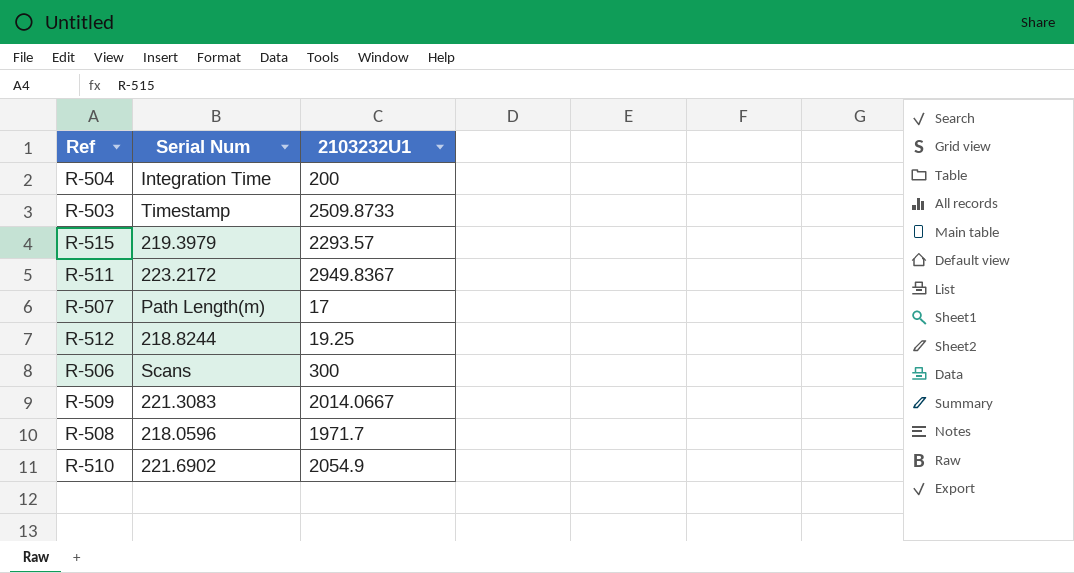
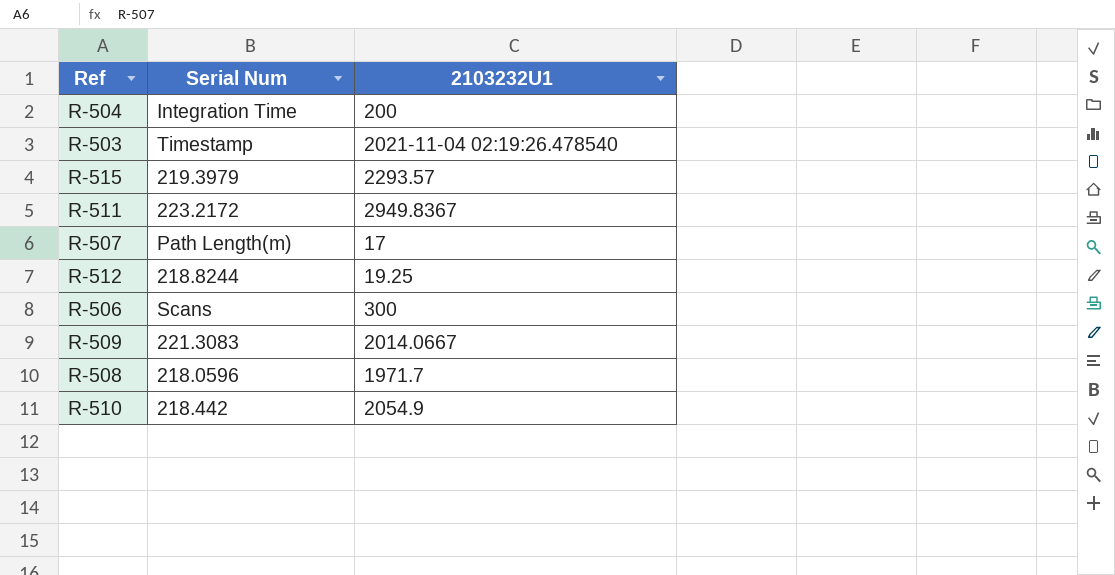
R-503 | 2103232U1: 2509.8733 -> 2021-11-04 02:19:26.478540
R-510 | Serial Num: 221.6902 -> 218.442

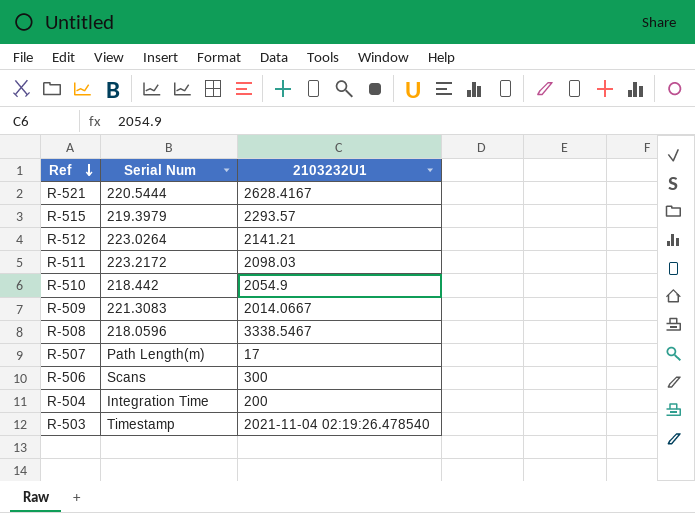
row order: none -> Ref descending
row R-521: none -> 220.5444 | 2628.4167
R-512 | Serial Num: 218.8244 -> 223.0264
R-512 | 2103232U1: 19.25 -> 2141.21
R-511 | 2103232U1: 2949.8367 -> 2098.03
R-508 | 2103232U1: 1971.7 -> 3338.5467

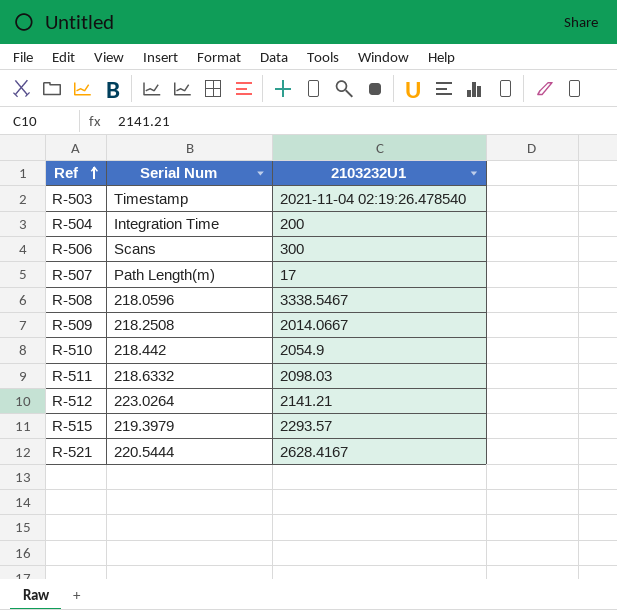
row order: Ref descending -> Ref ascending
R-509 | Serial Num: 221.3083 -> 218.2508
R-511 | Serial Num: 223.2172 -> 218.6332

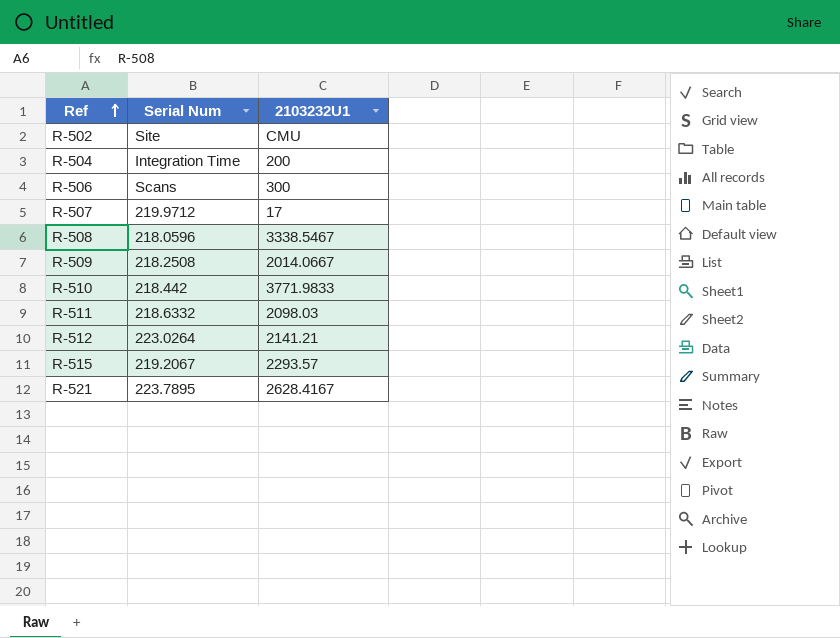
row R-503: Timestamp | 2021-11-04 02:19:26.478540 -> none
row R-502: none -> Site | CMU
R-507 | Serial Num: Path Length(m) -> 219.9712
R-510 | 2103232U1: 2054.9 -> 3771.9833
R-515 | Serial Num: 219.3979 -> 219.2067
R-521 | Serial Num: 220.5444 -> 223.7895

